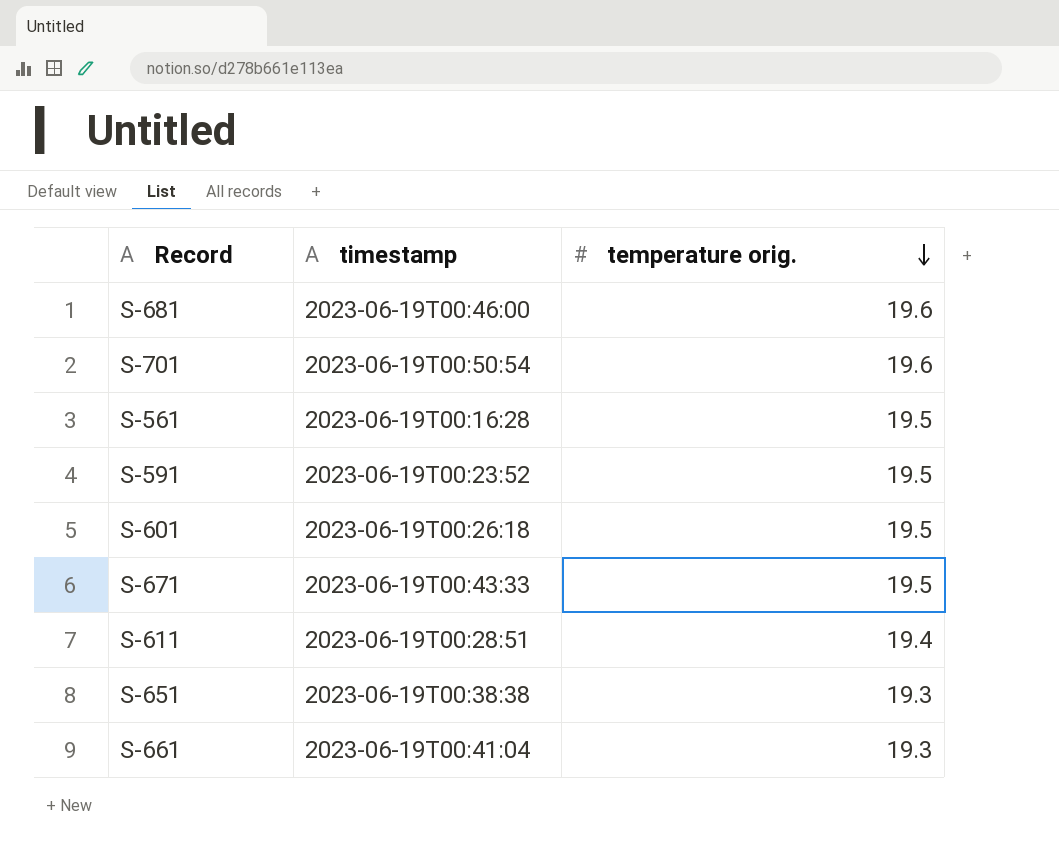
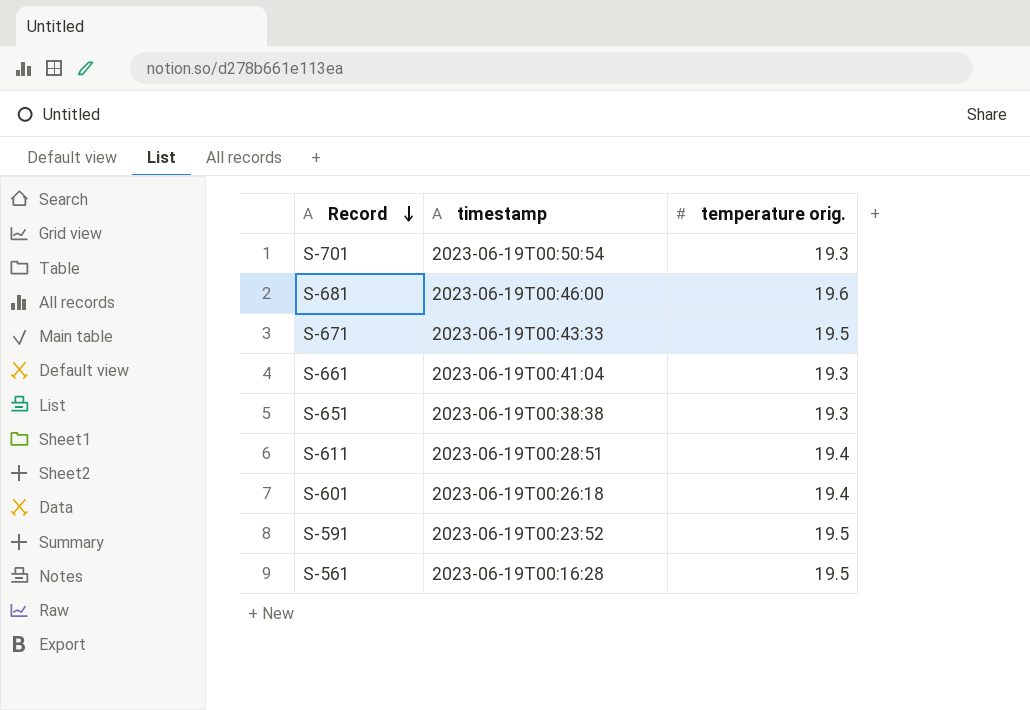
row order: temperature orig. descending -> Record descending
S-701 | temperature orig.: 19.6 -> 19.3
S-601 | temperature orig.: 19.5 -> 19.4

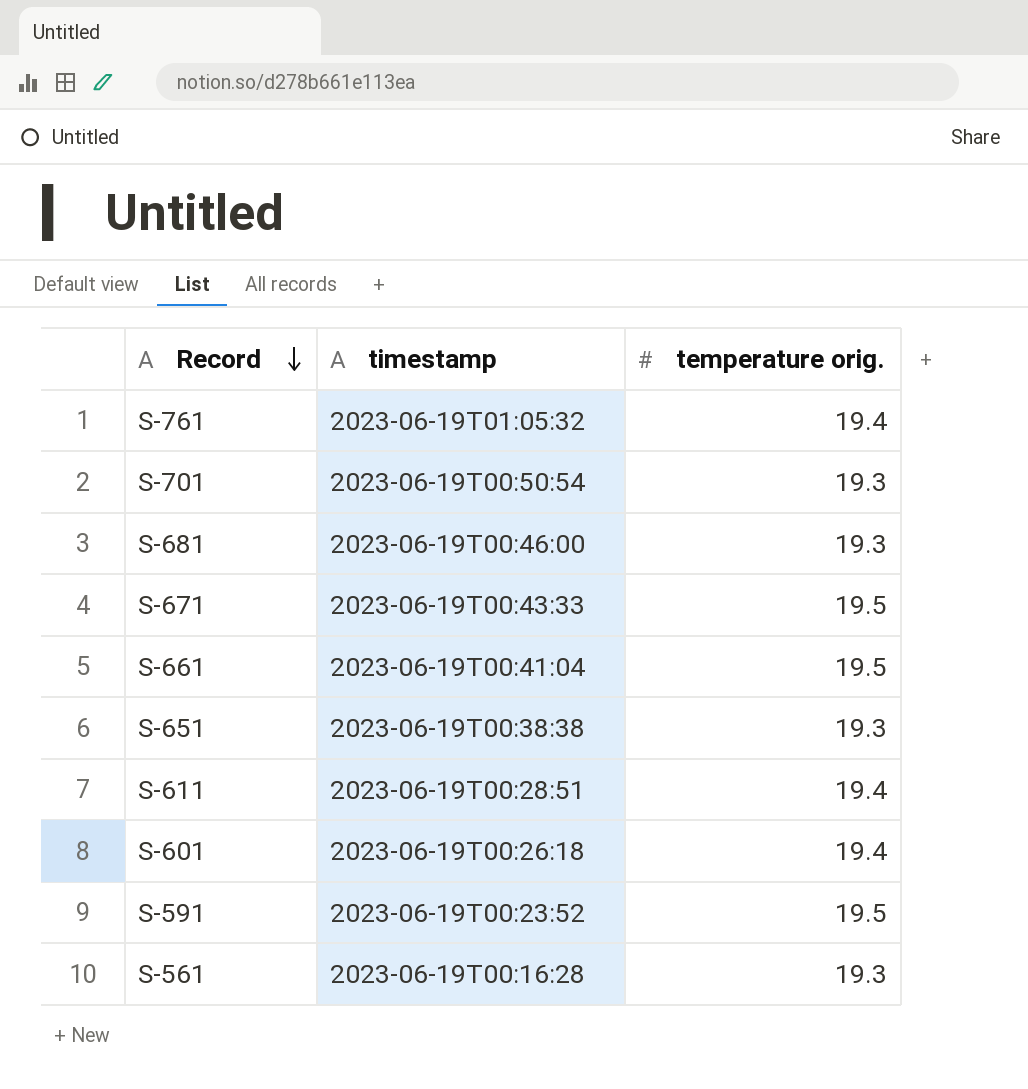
row S-761: none -> 2023-06-19T01:05:32 | 19.4
S-681 | temperature orig.: 19.6 -> 19.3
S-661 | temperature orig.: 19.3 -> 19.5
S-561 | temperature orig.: 19.5 -> 19.3

